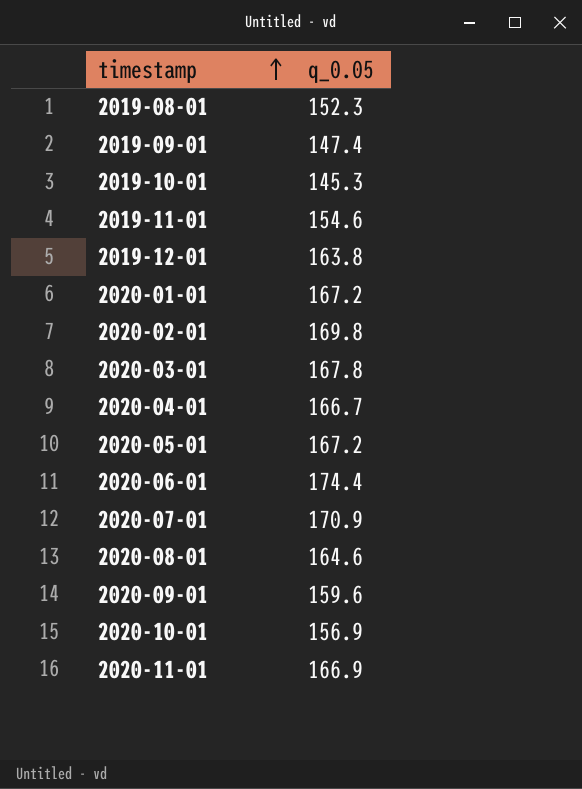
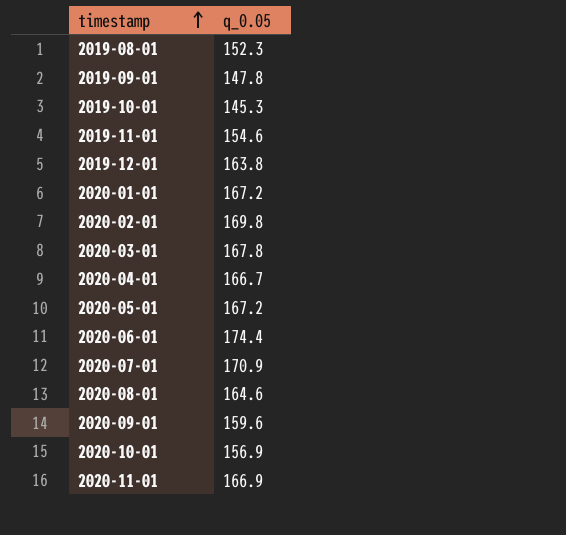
2019-09-01 | q_0.05: 147.4 -> 147.8

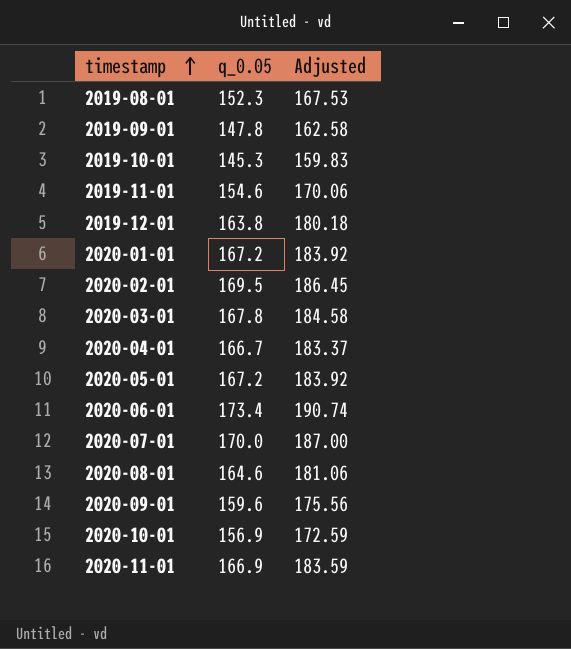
column Adjusted | formula: none -> [q_0.05] * 1.1
2020-02-01 | q_0.05: 169.8 -> 169.5
2020-06-01 | q_0.05: 174.4 -> 173.4
2020-07-01 | q_0.05: 170.9 -> 170.0

